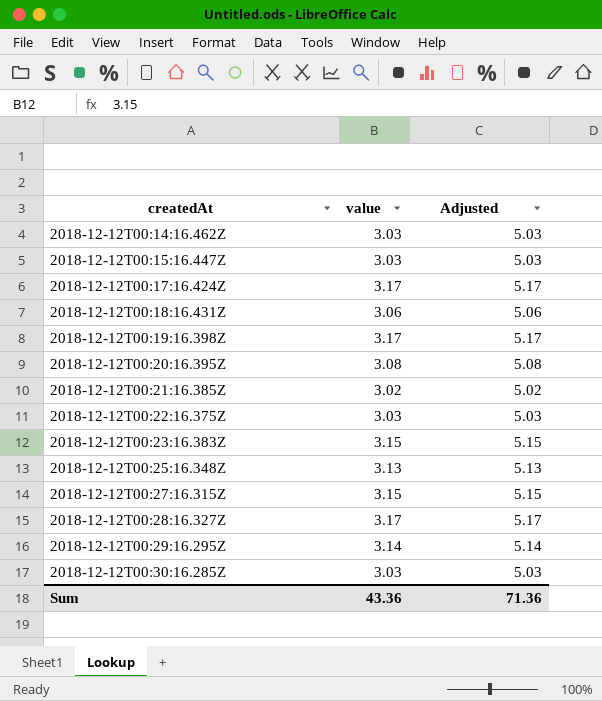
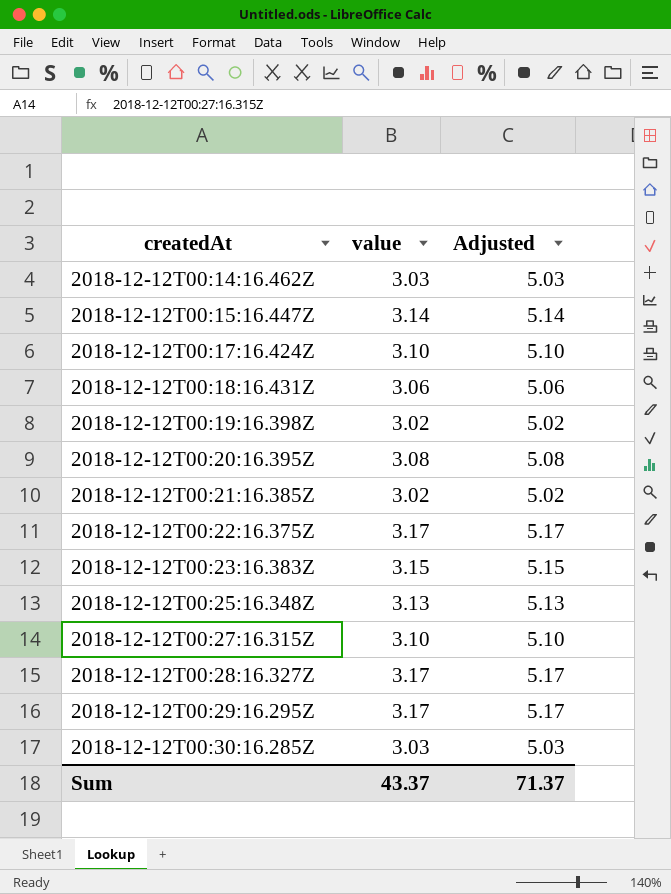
2018-12-12T00:15:16.447Z | value: 3.03 -> 3.14
2018-12-12T00:15:16.447Z | Adjusted: 5.03 -> 5.14
2018-12-12T00:17:16.424Z | value: 3.17 -> 3.10
2018-12-12T00:17:16.424Z | Adjusted: 5.17 -> 5.10
2018-12-12T00:19:16.398Z | value: 3.17 -> 3.02
2018-12-12T00:19:16.398Z | Adjusted: 5.17 -> 5.02
2018-12-12T00:22:16.375Z | value: 3.03 -> 3.17
2018-12-12T00:22:16.375Z | Adjusted: 5.03 -> 5.17
2018-12-12T00:27:16.315Z | value: 3.15 -> 3.10
2018-12-12T00:27:16.315Z | Adjusted: 5.15 -> 5.10
2018-12-12T00:29:16.295Z | value: 3.14 -> 3.17
2018-12-12T00:29:16.295Z | Adjusted: 5.14 -> 5.17
Sum | value: 43.36 -> 43.37
Sum | Adjusted: 71.36 -> 71.37

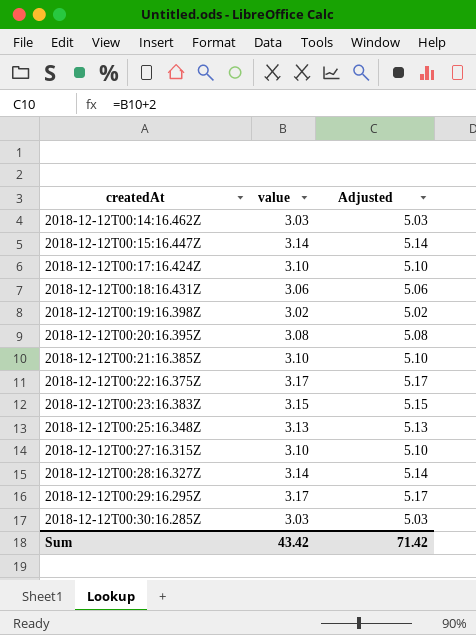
2018-12-12T00:21:16.385Z | value: 3.02 -> 3.10
2018-12-12T00:21:16.385Z | Adjusted: 5.02 -> 5.10
2018-12-12T00:28:16.327Z | value: 3.17 -> 3.14
2018-12-12T00:28:16.327Z | Adjusted: 5.17 -> 5.14
Sum | value: 43.37 -> 43.42
Sum | Adjusted: 71.37 -> 71.42

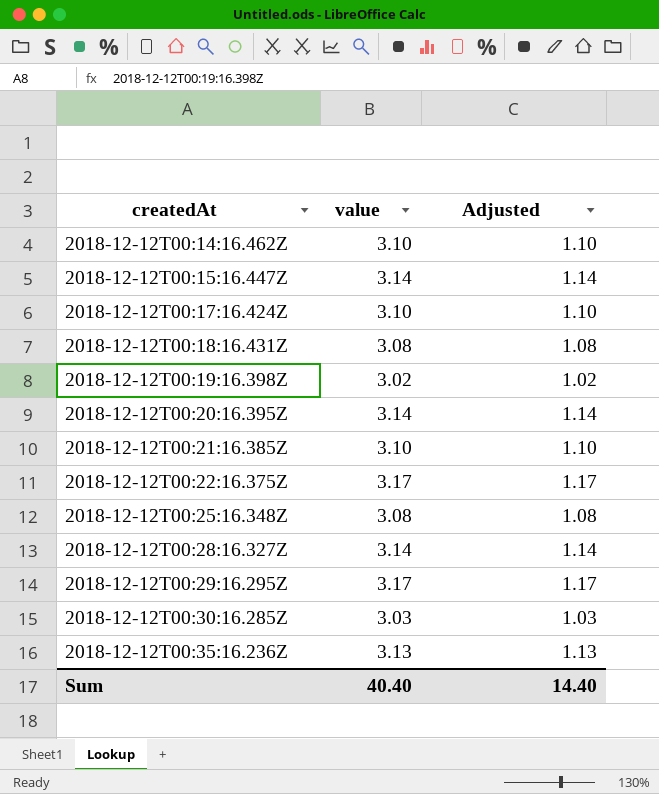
column Adjusted | formula: [value] + 2 -> [value] - 2
row 2018-12-12T00:23:16.383Z: 3.15 | 5.15 -> none
row 2018-12-12T00:27:16.315Z: 3.10 | 5.10 -> none
2018-12-12T00:14:16.462Z | value: 3.03 -> 3.10
2018-12-12T00:18:16.431Z | value: 3.06 -> 3.08
2018-12-12T00:20:16.395Z | value: 3.08 -> 3.14
2018-12-12T00:25:16.348Z | value: 3.13 -> 3.08
row 2018-12-12T00:35:16.236Z: none -> 3.13 | 1.13
Sum | value: 43.42 -> 40.40
Sum | Adjusted: 71.42 -> 14.40

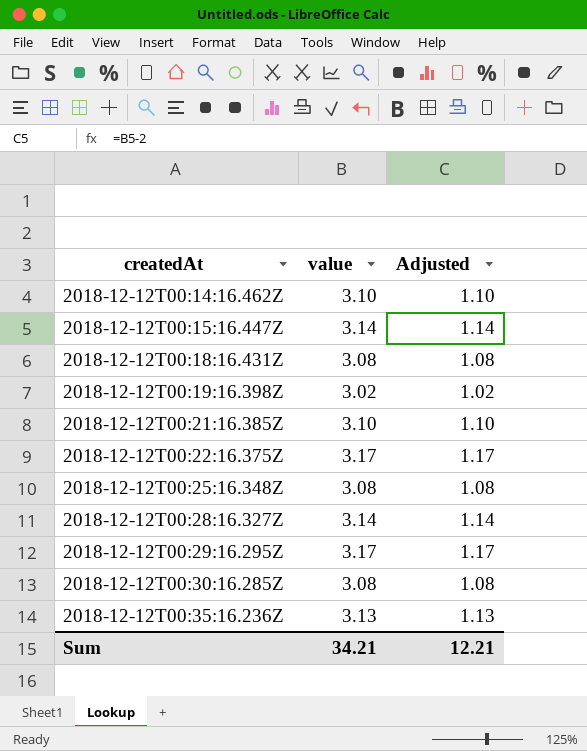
row 2018-12-12T00:17:16.424Z: 3.10 | 1.10 -> none
row 2018-12-12T00:20:16.395Z: 3.14 | 1.14 -> none
2018-12-12T00:30:16.285Z | value: 3.03 -> 3.08
2018-12-12T00:30:16.285Z | Adjusted: 1.03 -> 1.08
Sum | value: 40.40 -> 34.21
Sum | Adjusted: 14.40 -> 12.21

